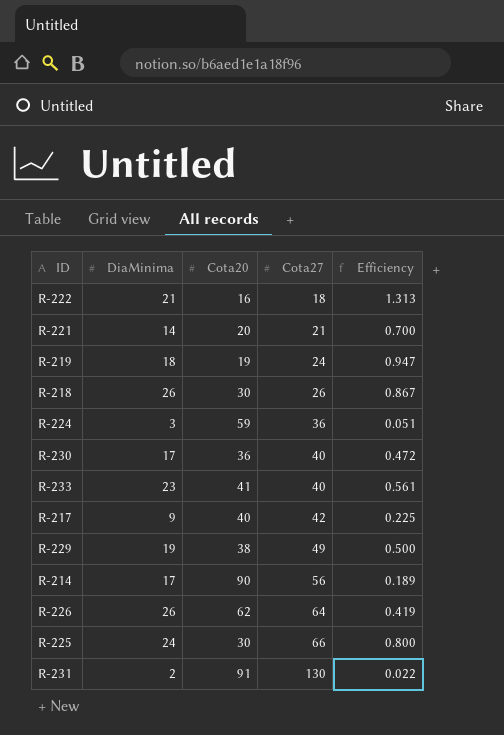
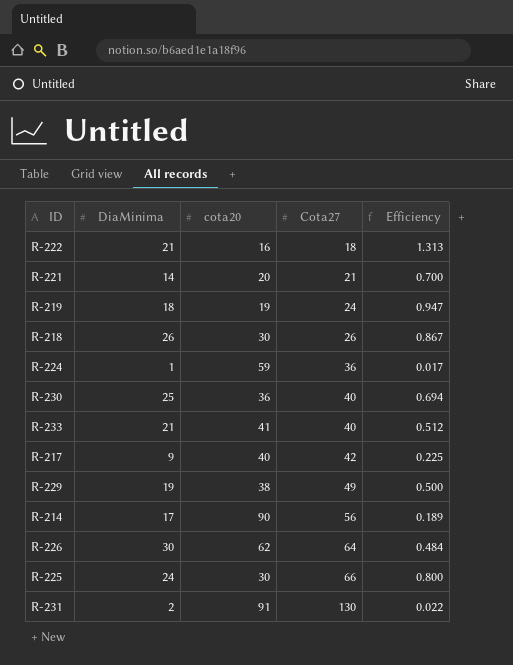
column name: Cota20 -> cota20
R-224 | DiaMinima: 3 -> 1
R-224 | Efficiency: 0.051 -> 0.017
R-230 | DiaMinima: 17 -> 25
R-230 | Efficiency: 0.472 -> 0.694
R-233 | DiaMinima: 23 -> 21
R-233 | Efficiency: 0.561 -> 0.512
R-226 | DiaMinima: 26 -> 30
R-226 | Efficiency: 0.419 -> 0.484

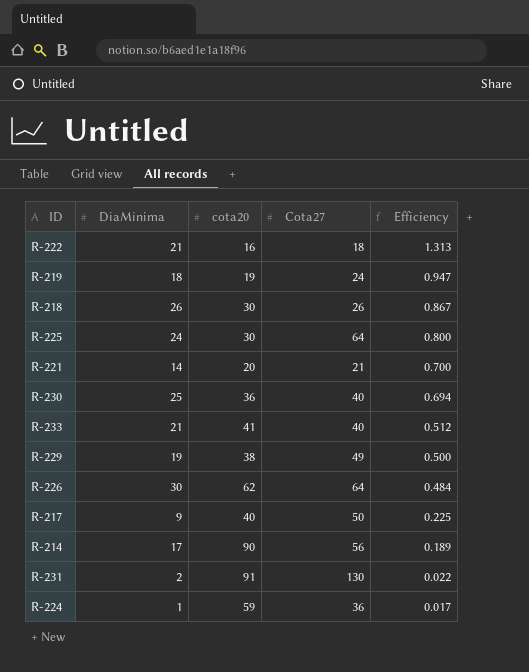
row order: Cota27 ascending -> Efficiency descending
R-225 | Cota27: 66 -> 64
R-217 | Cota27: 42 -> 50

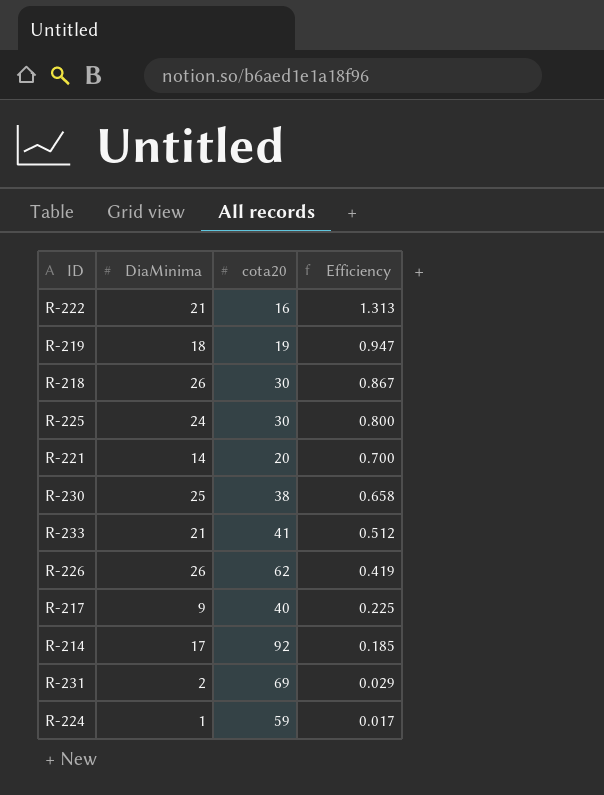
column Cota27 | position: 4 -> none
row R-229: 19 | 38 | 49 | 0.500 -> none
R-230 | cota20: 36 -> 38
R-230 | Efficiency: 0.694 -> 0.658
R-226 | DiaMinima: 30 -> 26
R-226 | Efficiency: 0.484 -> 0.419
R-214 | cota20: 90 -> 92
R-214 | Efficiency: 0.189 -> 0.185
R-231 | cota20: 91 -> 69
R-231 | Efficiency: 0.022 -> 0.029

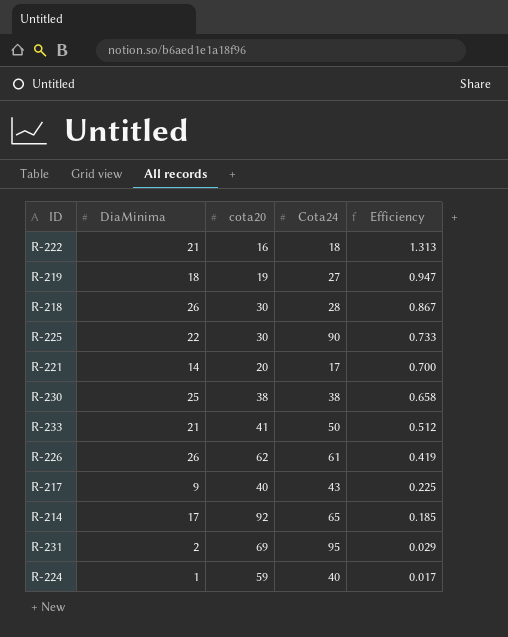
column Cota24 | position: none -> 4
R-225 | DiaMinima: 24 -> 22
R-225 | Efficiency: 0.800 -> 0.733

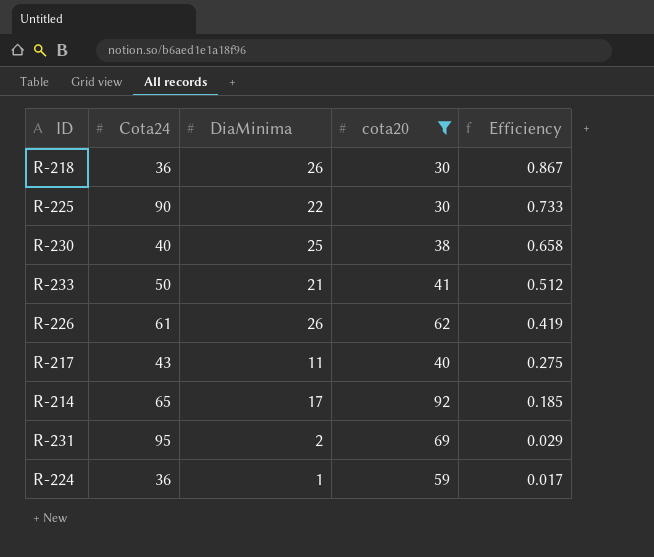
filter: none -> cota20 >= 30
column Cota24 | position: 4 -> 2
R-218 | Cota24: 28 -> 36
R-230 | Cota24: 38 -> 40
R-217 | DiaMinima: 9 -> 11
R-217 | Efficiency: 0.225 -> 0.275
R-224 | Cota24: 40 -> 36

